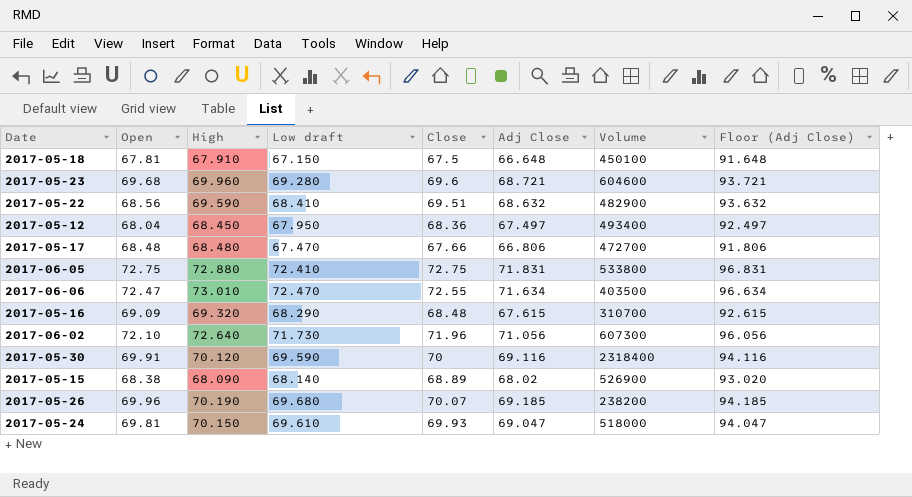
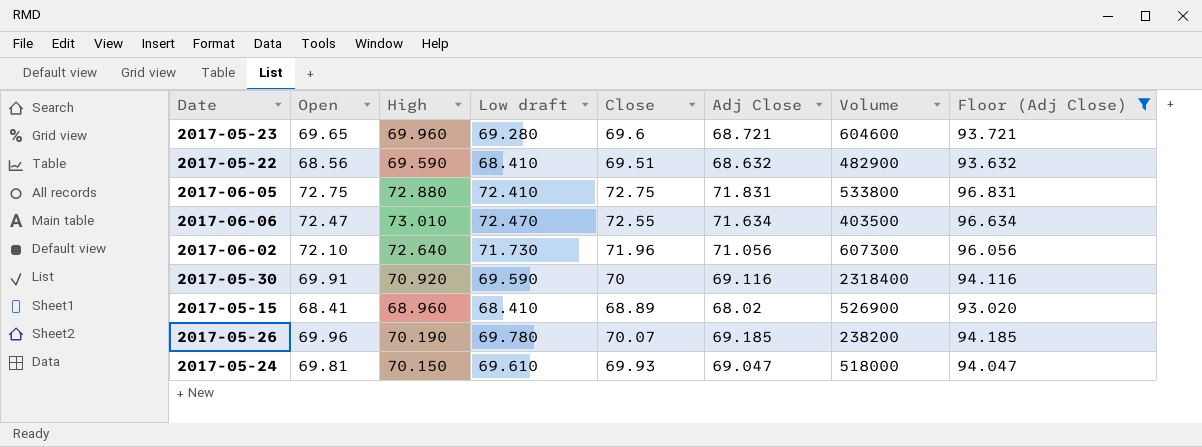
filter: none -> Floor (Adj Close) >= 93.020
2017-05-23 | Open: 69.68 -> 69.65
2017-05-30 | High: 70.120 -> 70.920
2017-05-15 | Open: 68.38 -> 68.41
2017-05-15 | High: 68.090 -> 68.960
2017-05-15 | Low draft: 68.140 -> 68.410
2017-05-26 | Low draft: 69.680 -> 69.780

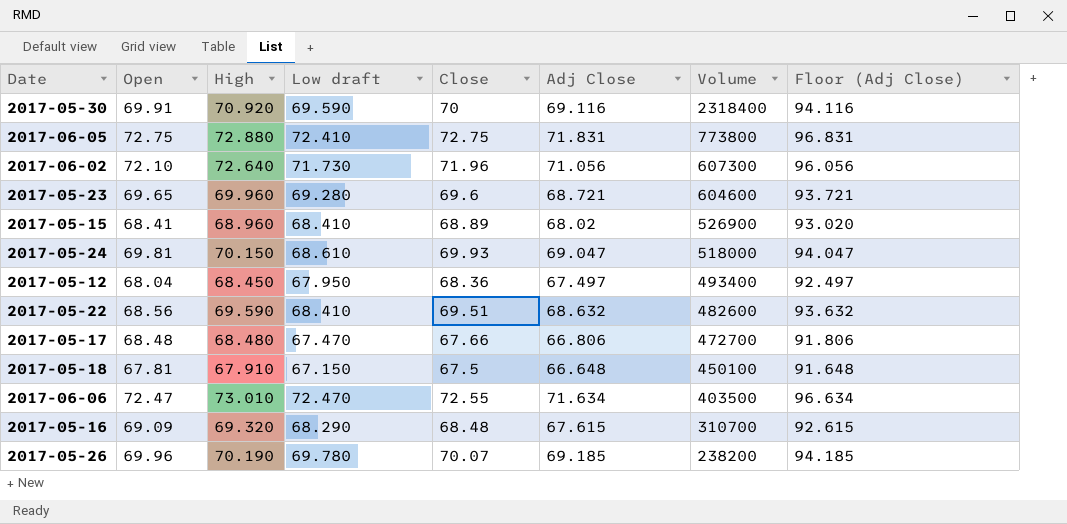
filter: Floor (Adj Close) >= 93.020 -> none
row order: none -> Volume descending
2017-06-05 | Volume: 533800 -> 773800
2017-05-24 | Low draft: 69.610 -> 68.610
2017-05-22 | Volume: 482900 -> 482600

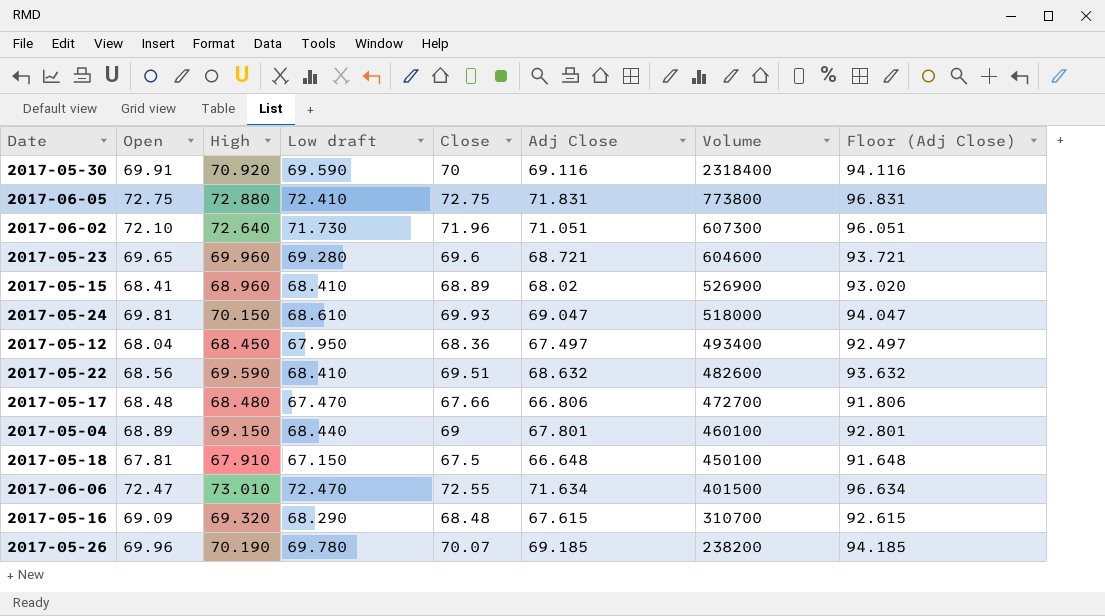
2017-06-02 | Adj Close: 71.056 -> 71.051
2017-06-02 | Floor (Adj Close): 96.056 -> 96.051
row 2017-05-04: none -> 68.89 | 69.150 | 68.440 | 69 | 67.801 | 460100 | 92.801
2017-06-06 | Volume: 403500 -> 401500

